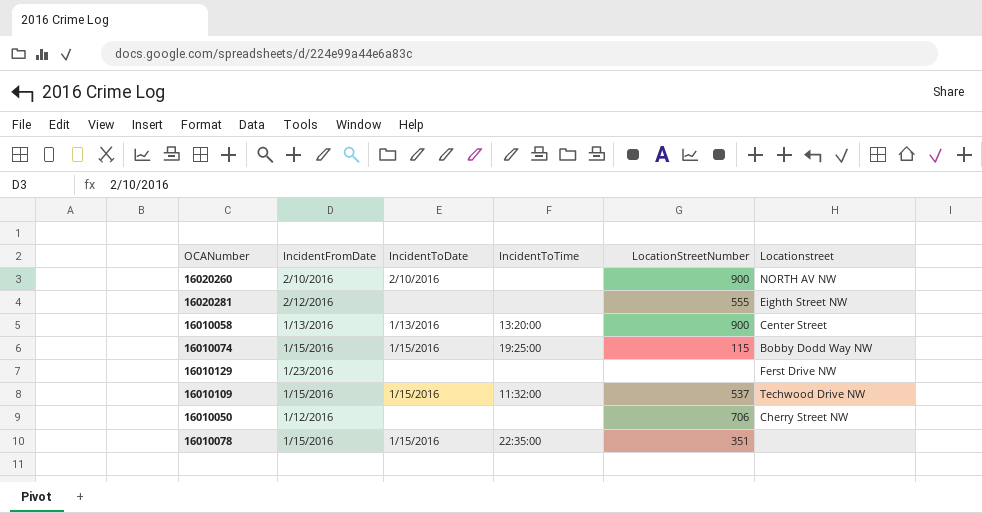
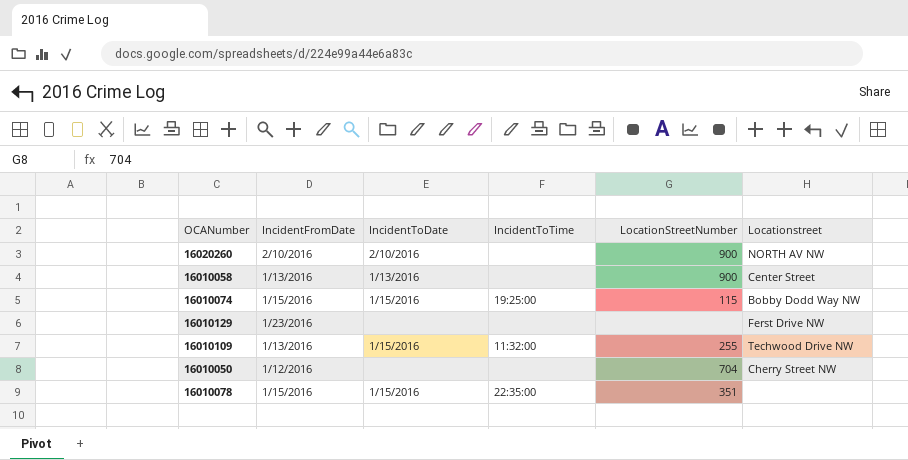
row 16020281: 2/12/2016 | none | none | 555 | Eighth Street NW -> none
16010058 | IncidentToTime: 13:20:00 -> none
16010109 | IncidentFromDate: 1/15/2016 -> 1/13/2016
16010109 | LocationStreetNumber: 537 -> 255
16010050 | LocationStreetNumber: 706 -> 704

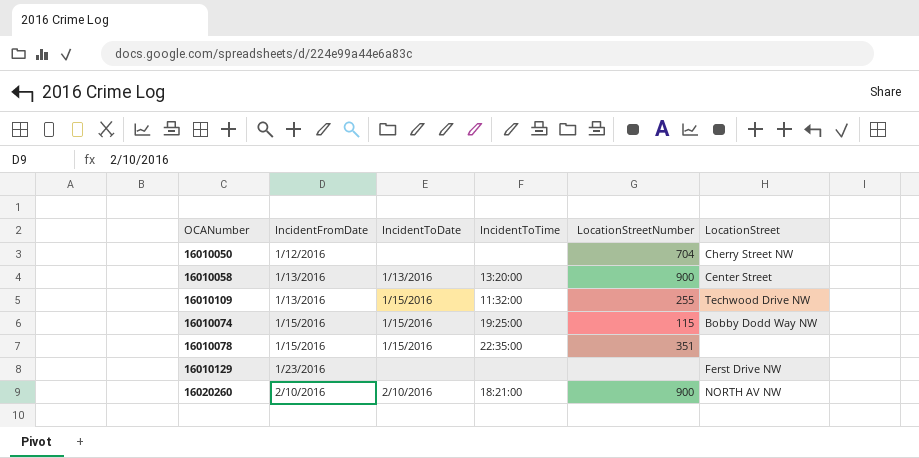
row order: none -> IncidentFromDate ascending
column name: Locationstreet -> LocationStreet
16010058 | IncidentToTime: none -> 13:20:00
16020260 | IncidentToTime: none -> 18:21:00

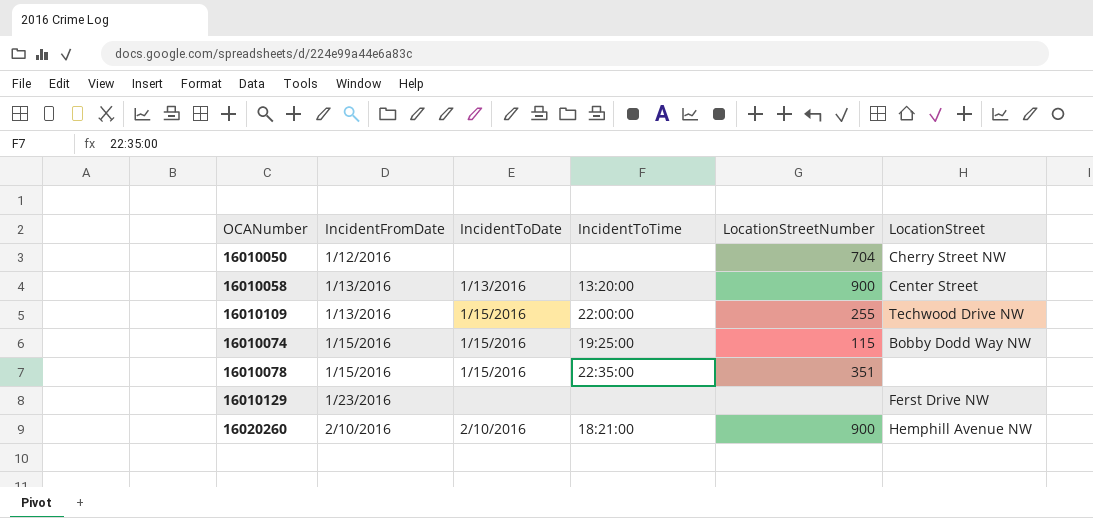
16010109 | IncidentToTime: 11:32:00 -> 22:00:00
16020260 | LocationStreet: NORTH AV NW -> Hemphill Avenue NW

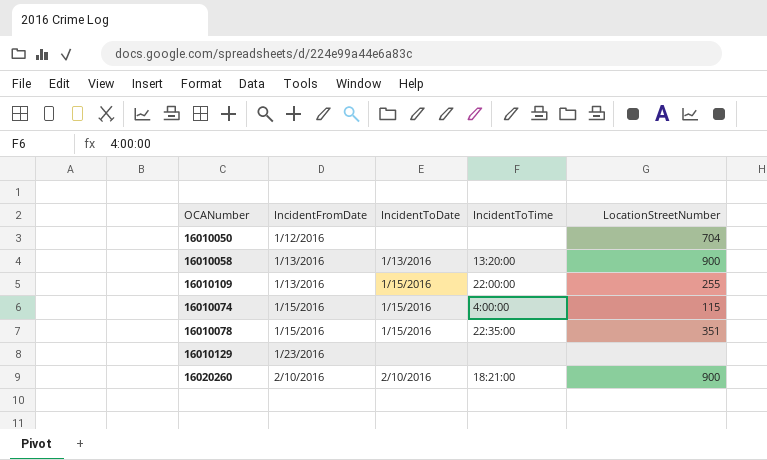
column LocationStreet | position: 6 -> none
16010074 | IncidentToTime: 19:25:00 -> 4:00:00

